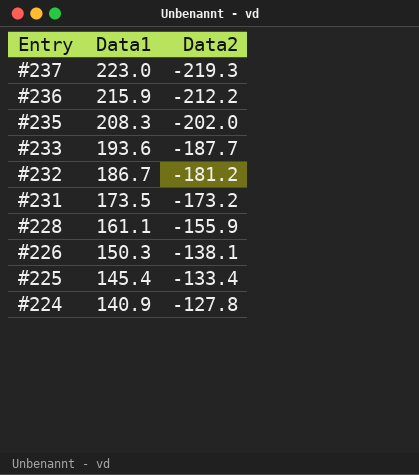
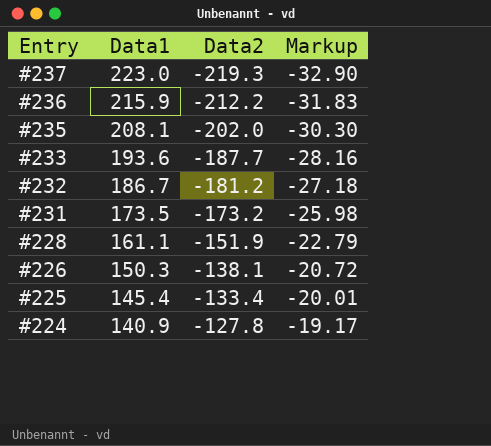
column Markup | formula: none -> [Data2] * 0.15
#235 | Data1: 208.3 -> 208.1
#228 | Data2: -155.9 -> -151.9

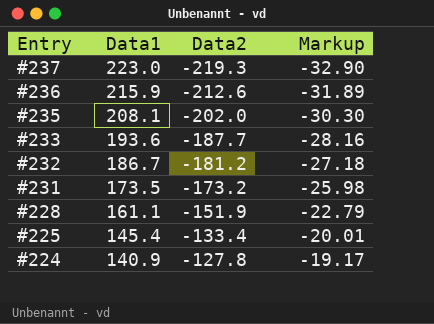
row #226: 150.3 | -138.1 | -20.72 -> none
#236 | Data2: -212.2 -> -212.6
#236 | Markup: -31.83 -> -31.89

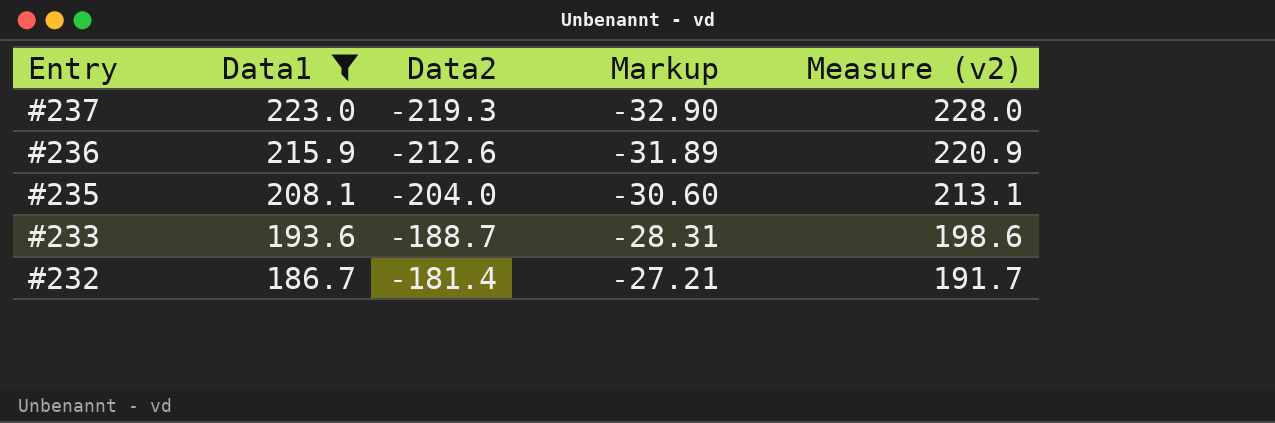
filter: none -> Data1 >= 186.7
column Measure (v2) | formula: none -> [Data1] + 5
#235 | Data2: -202.0 -> -204.0
#235 | Markup: -30.30 -> -30.60
#233 | Data2: -187.7 -> -188.7
#233 | Markup: -28.16 -> -28.31
#232 | Data2: -181.2 -> -181.4
#232 | Markup: -27.18 -> -27.21

